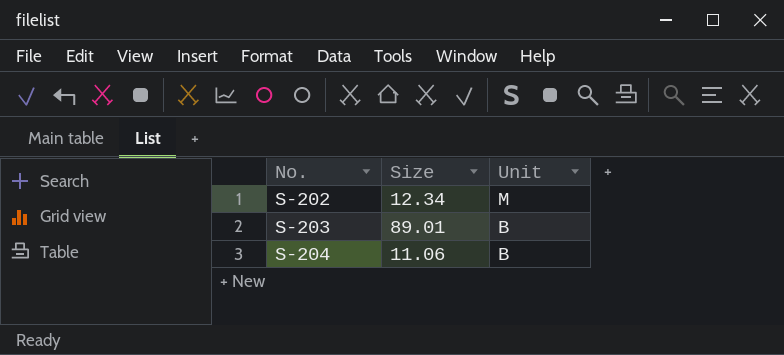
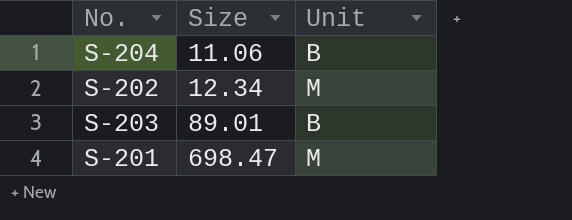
row order: No. ascending -> Size ascending
row S-201: none -> 698.47 | M

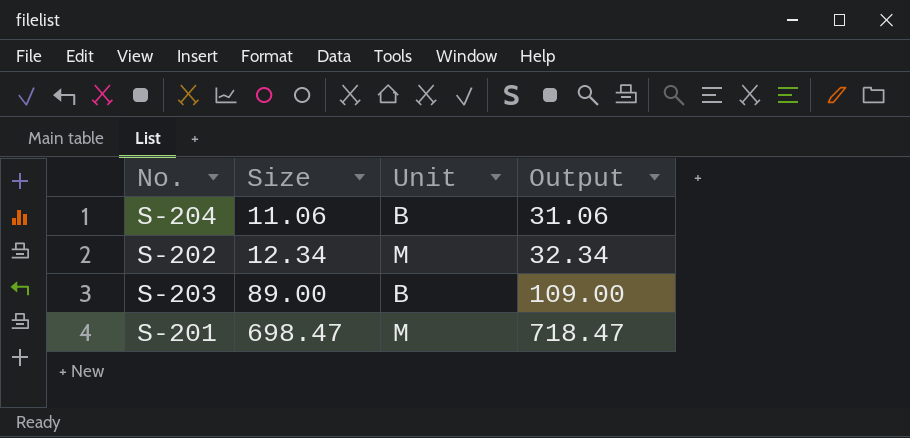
column Output | formula: none -> [Size] + 20
S-203 | Size: 89.01 -> 89.00

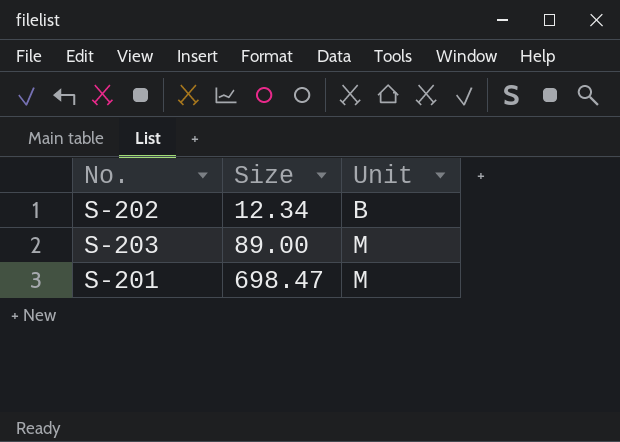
column Output | formula: [Size] + 20 -> none
row S-204: 11.06 | B | 31.06 -> none
S-202 | Unit: M -> B
S-203 | Unit: B -> M

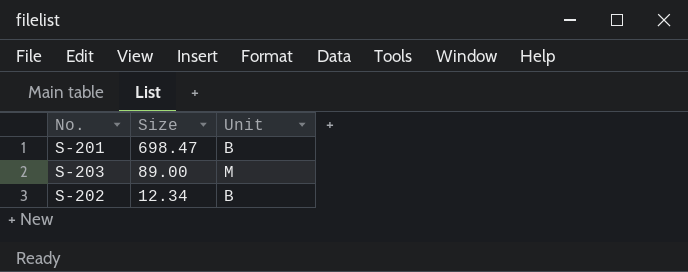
row order: Size ascending -> Size descending
S-201 | Unit: M -> B

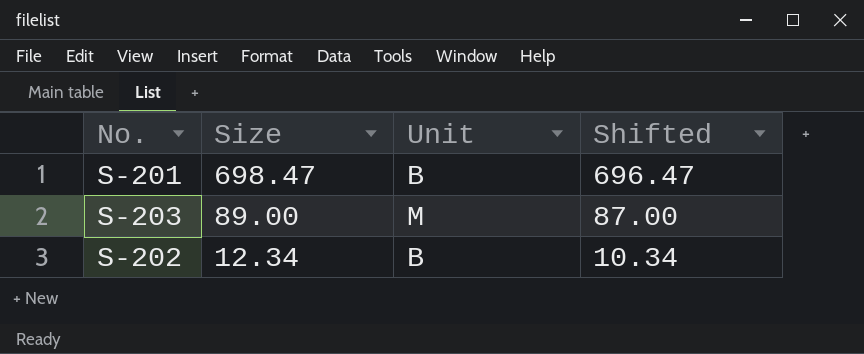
column Shifted | formula: none -> [Size] - 2

